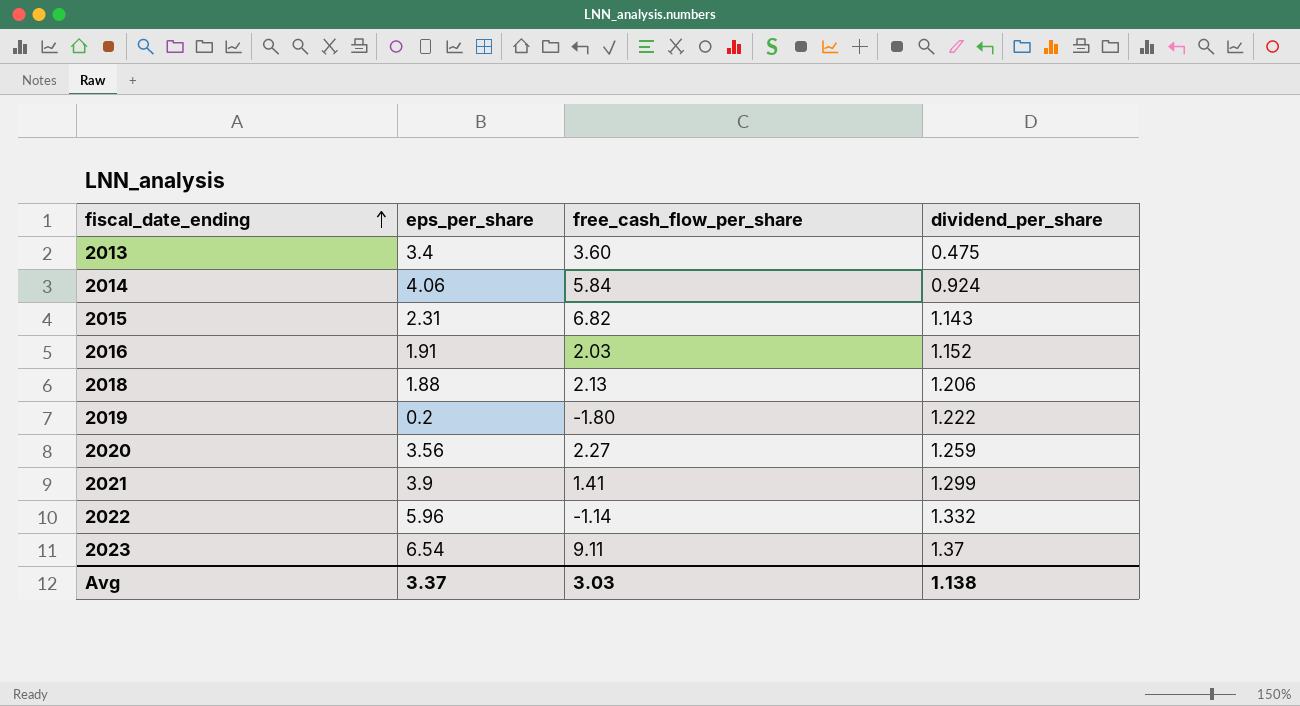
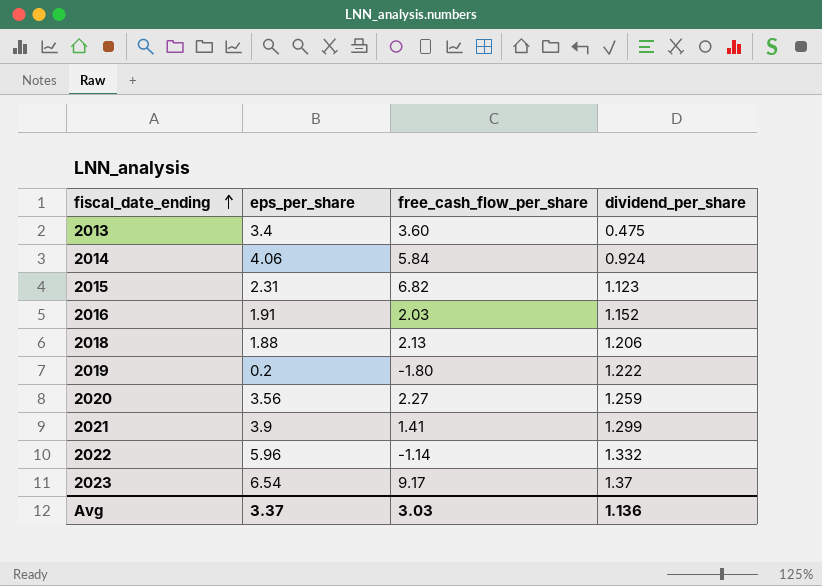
2015 | dividend_per_share: 1.143 -> 1.123
2023 | free_cash_flow_per_share: 9.11 -> 9.17
Avg | dividend_per_share: 1.138 -> 1.136

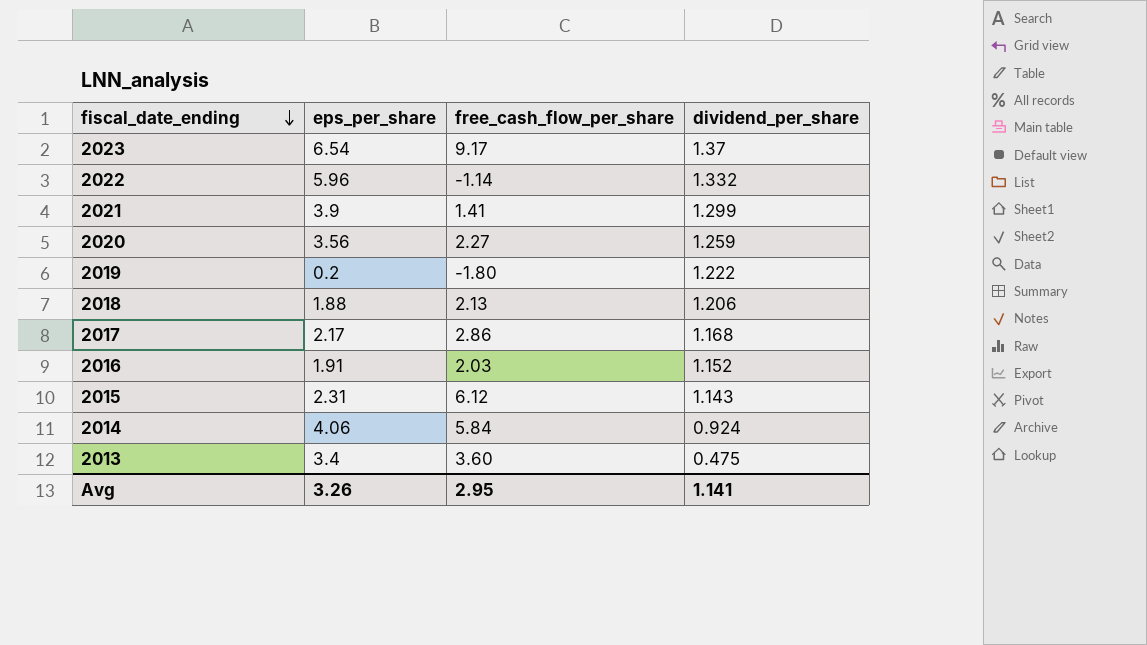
row order: fiscal_date_ending ascending -> fiscal_date_ending descending
row 2017: none -> 2.17 | 2.86 | 1.168
2015 | free_cash_flow_per_share: 6.82 -> 6.12
2015 | dividend_per_share: 1.123 -> 1.143
Avg | eps_per_share: 3.37 -> 3.26
Avg | free_cash_flow_per_share: 3.03 -> 2.95
Avg | dividend_per_share: 1.136 -> 1.141

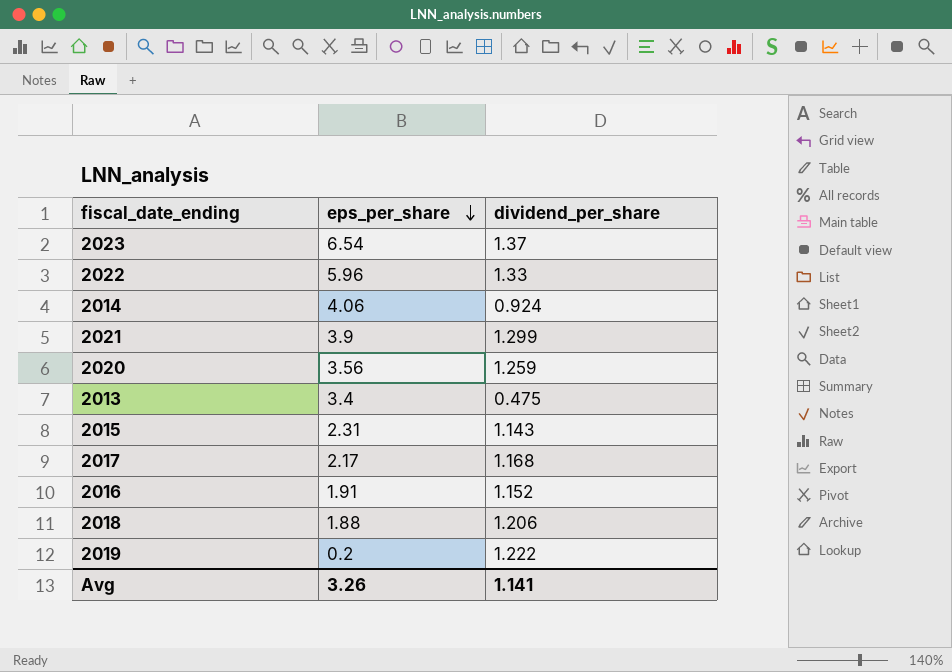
row order: fiscal_date_ending descending -> eps_per_share descending
column free_cash_flow_per_share | position: 3 -> none
2022 | dividend_per_share: 1.332 -> 1.33

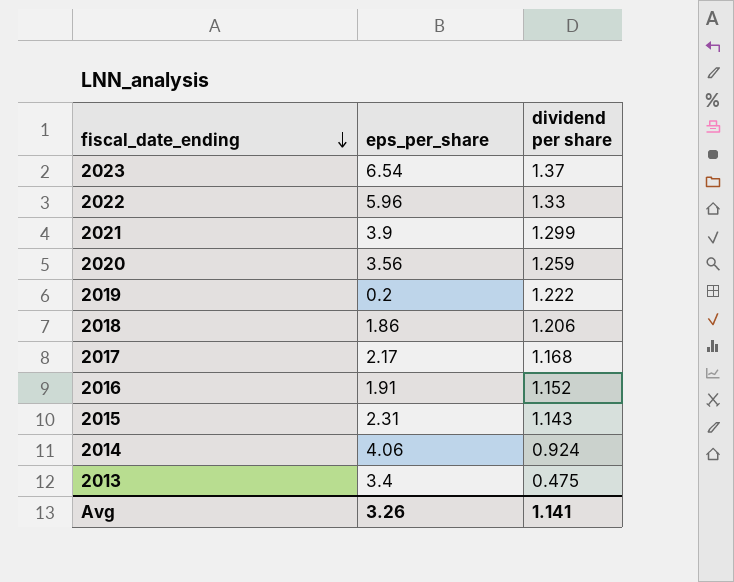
row order: eps_per_share descending -> fiscal_date_ending descending
column name: dividend_per_share -> dividend per share
2018 | eps_per_share: 1.88 -> 1.86

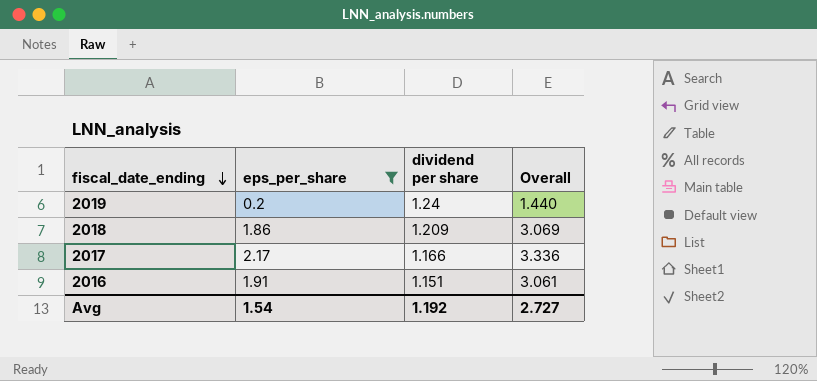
filter: none -> eps_per_share <= 2.17
column Overall | formula: none -> [eps_per_share] + [dividend per share]
2019 | dividend per share: 1.222 -> 1.24
2018 | dividend per share: 1.206 -> 1.209
2017 | dividend per share: 1.168 -> 1.166
2016 | dividend per share: 1.152 -> 1.151
Avg | eps_per_share: 3.26 -> 1.54
Avg | dividend per share: 1.141 -> 1.192

